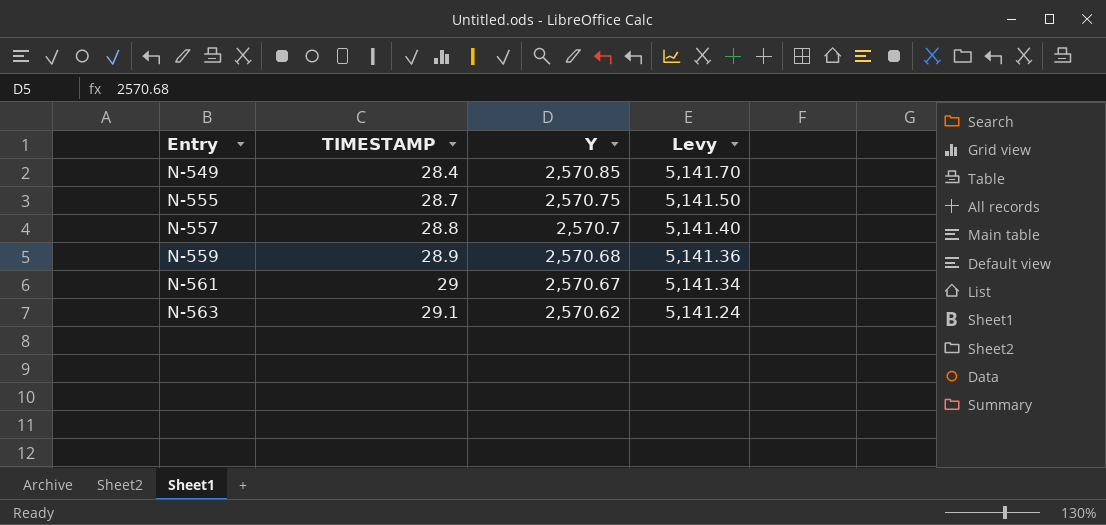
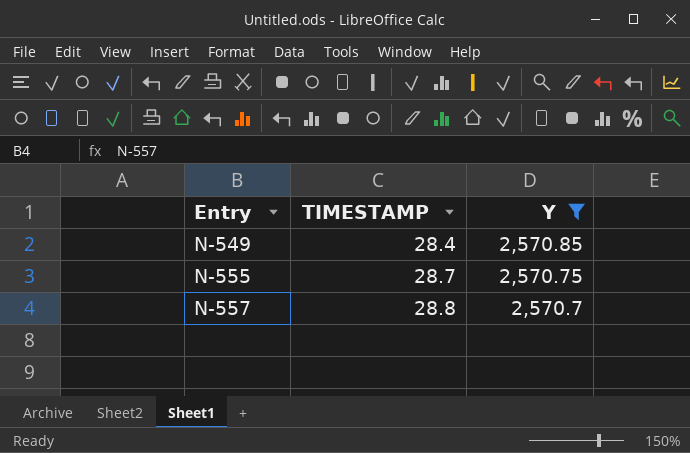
filter: none -> Y >= 2,570.7
column Levy | formula: [Y] * 2 -> none

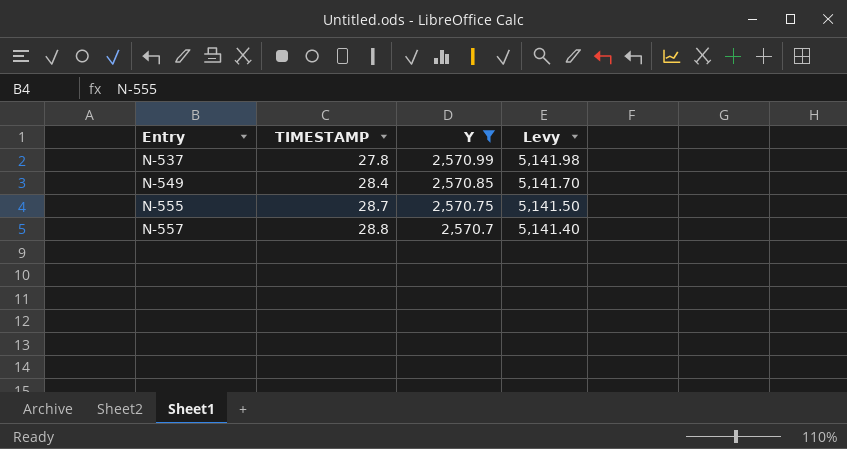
column Levy | formula: none -> [Y] * 2
row N-537: none -> 27.8 | 2,570.99 | 5,141.98

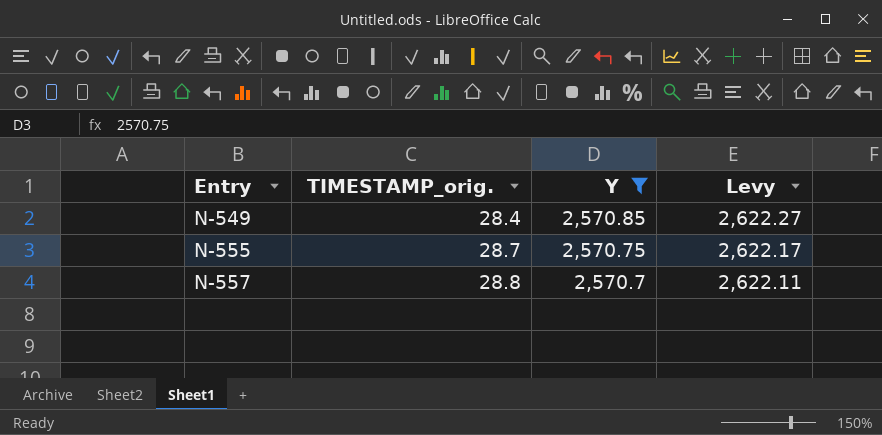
column name: TIMESTAMP -> TIMESTAMP_orig.
column Levy | formula: [Y] * 2 -> [Y] * 1.02
row N-537: 27.8 | 2,570.99 | 5,141.98 -> none

